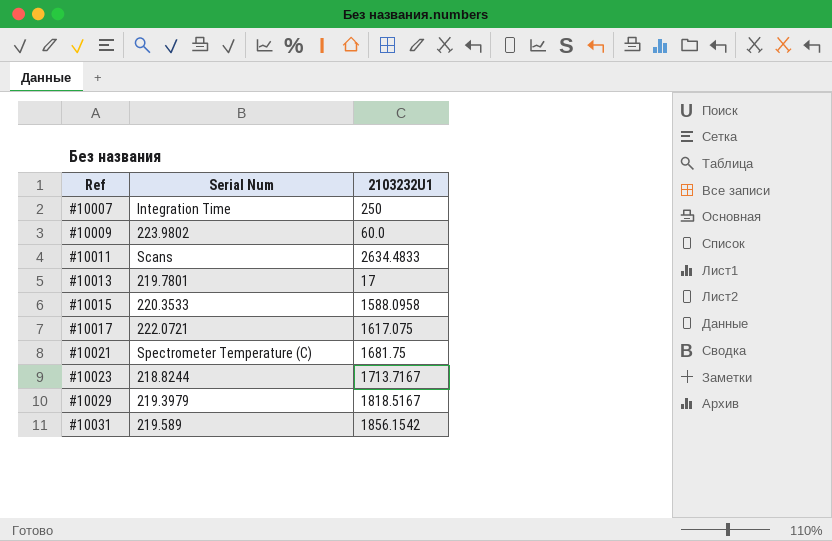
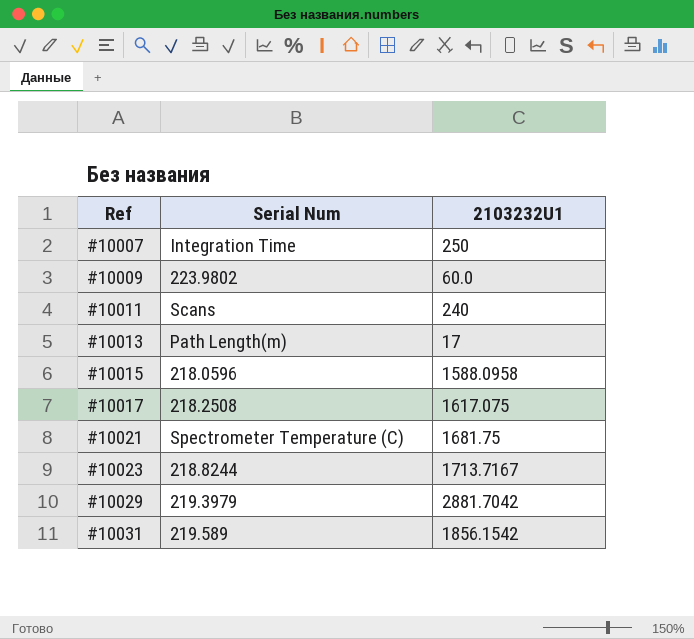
#10011 | 2103232U1: 2634.4833 -> 240
#10013 | Serial Num: 219.7801 -> Path Length(m)
#10015 | Serial Num: 220.3533 -> 218.0596
#10017 | Serial Num: 222.0721 -> 218.2508
#10029 | 2103232U1: 1818.5167 -> 2881.7042

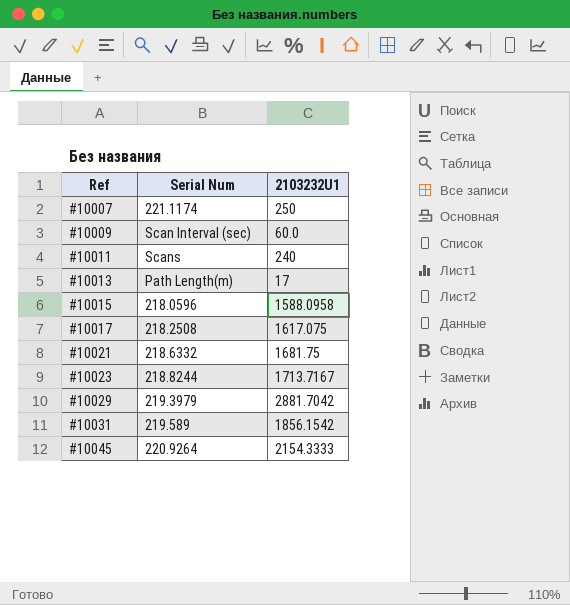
#10007 | Serial Num: Integration Time -> 221.1174
#10009 | Serial Num: 223.9802 -> Scan Interval (sec)
#10021 | Serial Num: Spectrometer Temperature (C) -> 218.6332
row #10045: none -> 220.9264 | 2154.3333

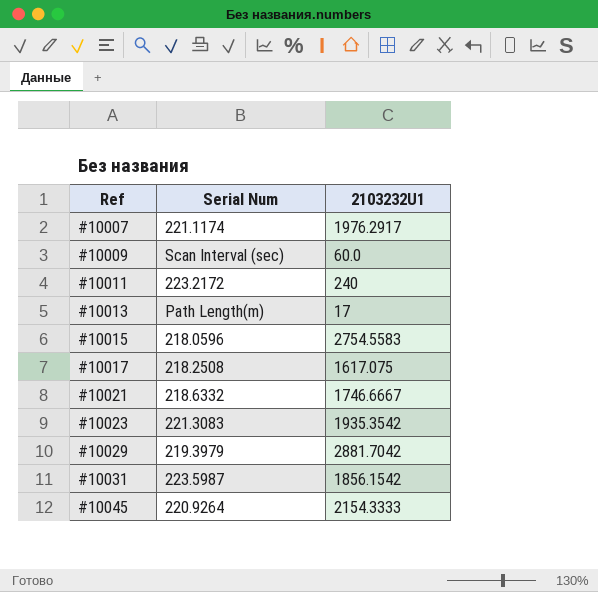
#10007 | 2103232U1: 250 -> 1976.2917
#10011 | Serial Num: Scans -> 223.2172
#10015 | 2103232U1: 1588.0958 -> 2754.5583
#10021 | 2103232U1: 1681.75 -> 1746.6667
#10023 | Serial Num: 218.8244 -> 221.3083
#10023 | 2103232U1: 1713.7167 -> 1935.3542
#10031 | Serial Num: 219.589 -> 223.5987

